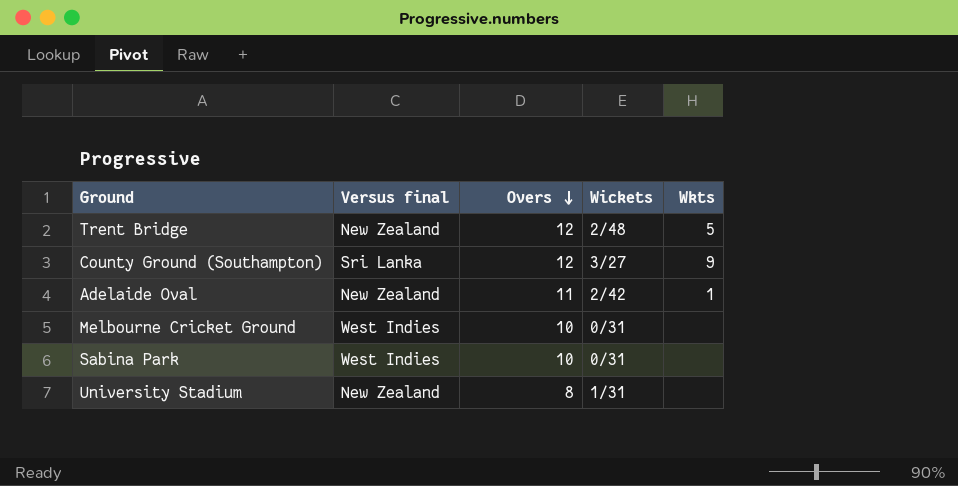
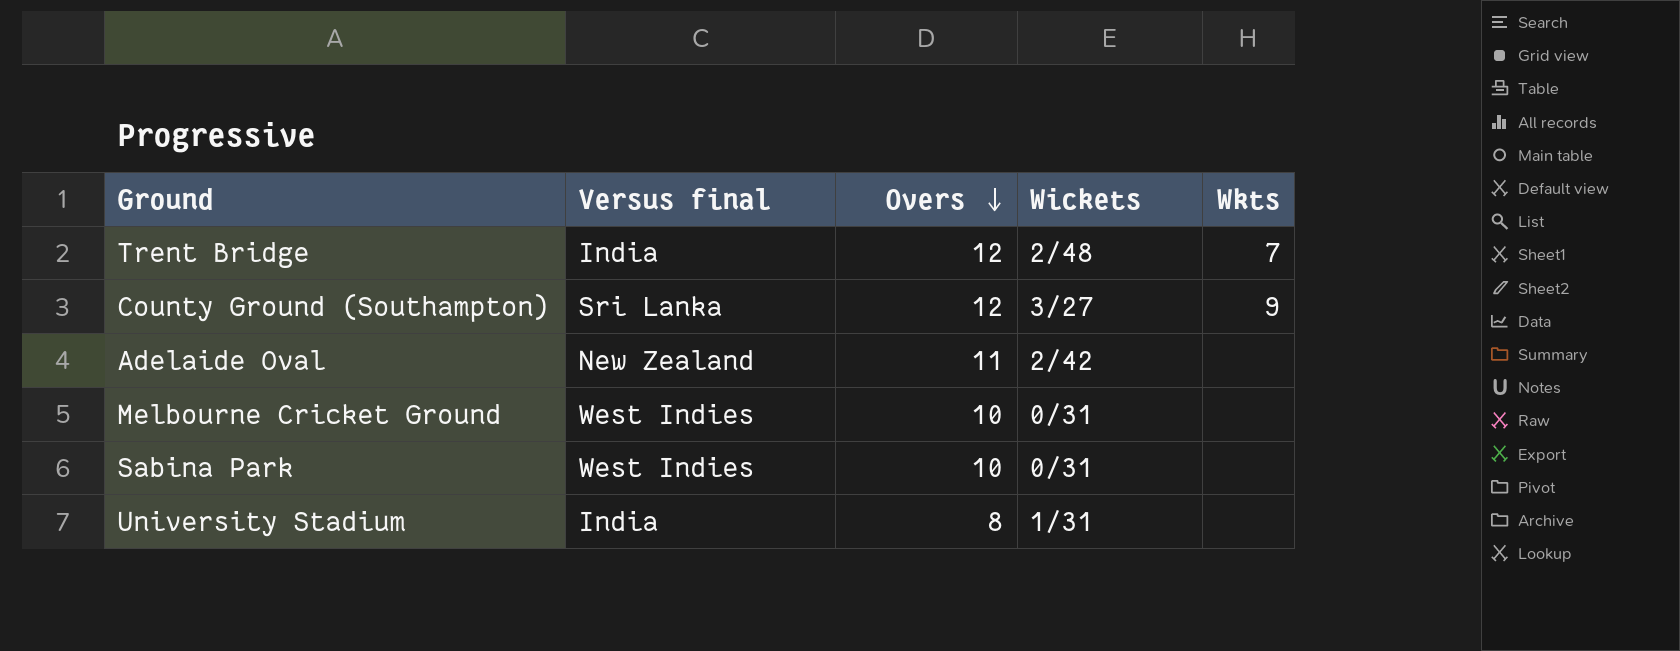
Trent Bridge | Versus final: New Zealand -> India
Trent Bridge | Wkts: 5 -> 7
Adelaide Oval | Wkts: 1 -> none
University Stadium | Versus final: New Zealand -> India

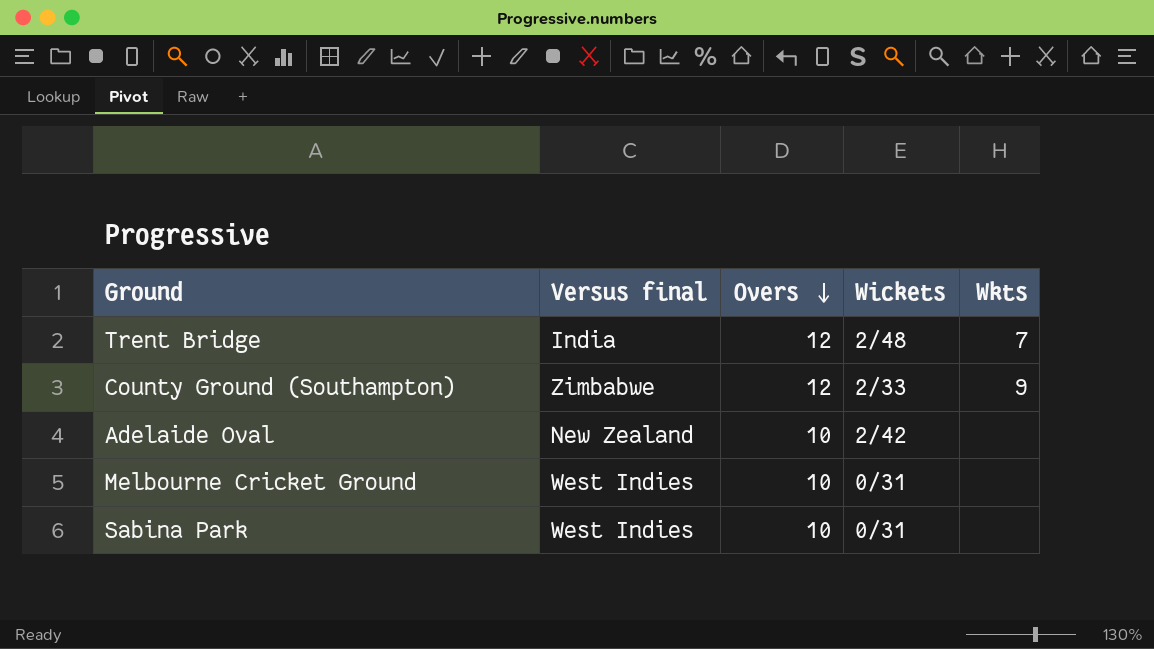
row University Stadium: India | 8 | 1/31 | none -> none
County Ground (Southampton) | Versus final: Sri Lanka -> Zimbabwe
County Ground (Southampton) | Wickets: 3/27 -> 2/33
Adelaide Oval | Overs: 11 -> 10

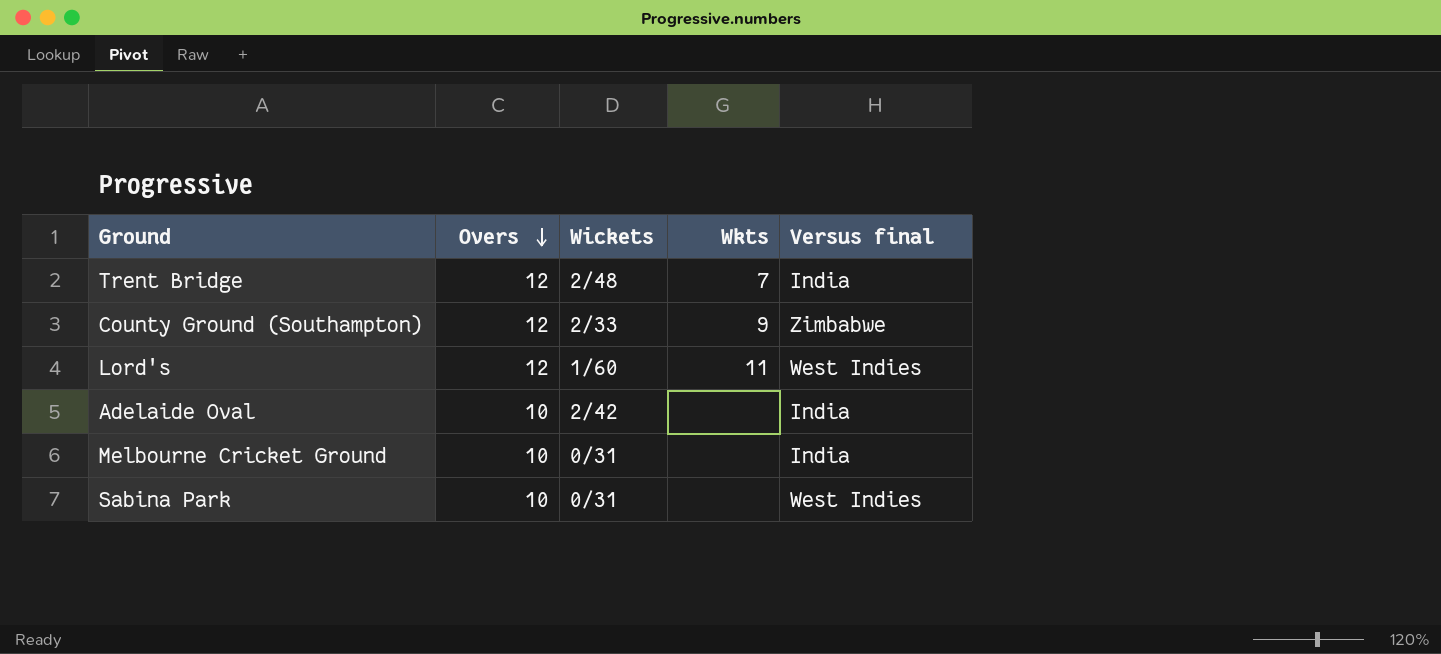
column Versus final | position: 2 -> 5
row Lord's: none -> 12 | 1/60 | 11 | West Indies
Adelaide Oval | Versus final: New Zealand -> India
Melbourne Cricket Ground | Versus final: West Indies -> India

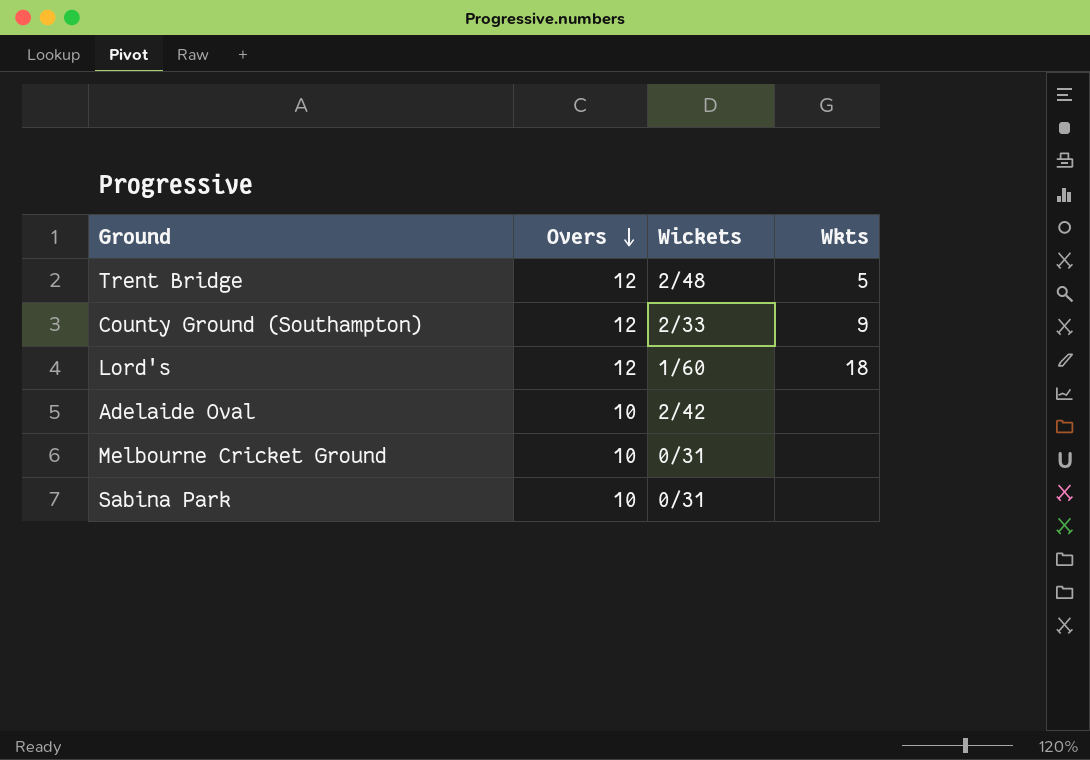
column Versus final | position: 5 -> none
Trent Bridge | Wkts: 7 -> 5
Lord's | Wkts: 11 -> 18

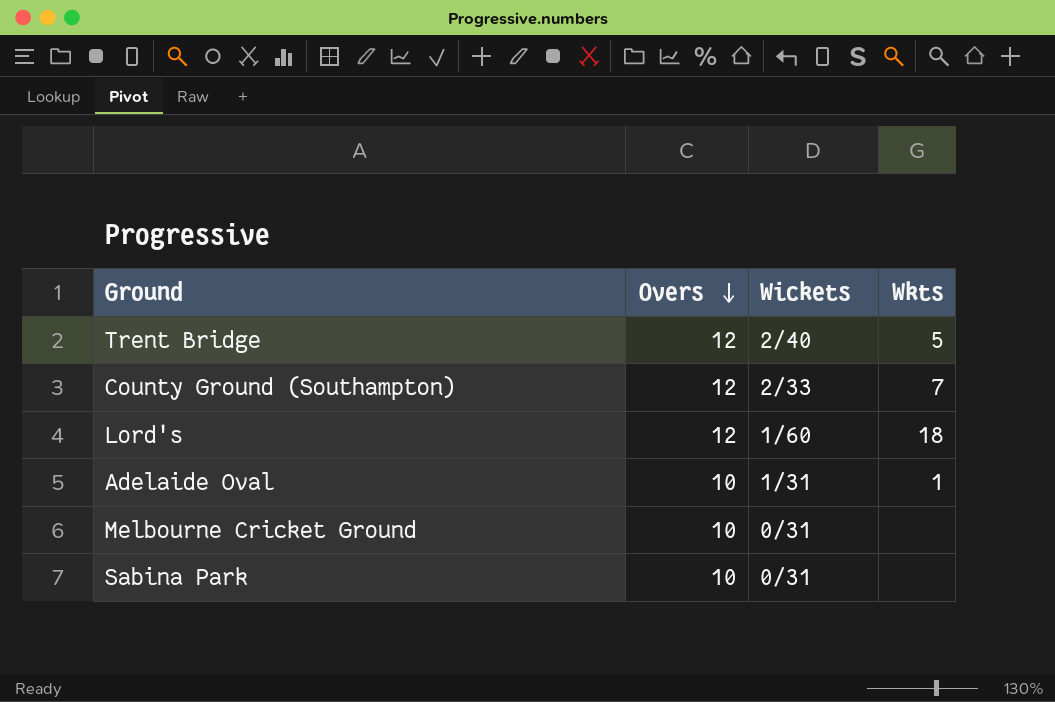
Trent Bridge | Wickets: 2/48 -> 2/40
County Ground (Southampton) | Wkts: 9 -> 7
Adelaide Oval | Wickets: 2/42 -> 1/31
Adelaide Oval | Wkts: none -> 1

